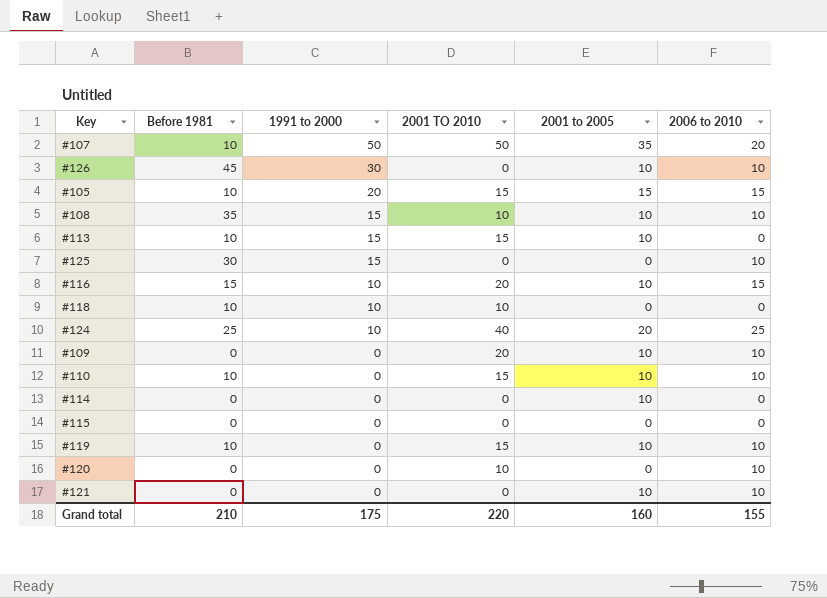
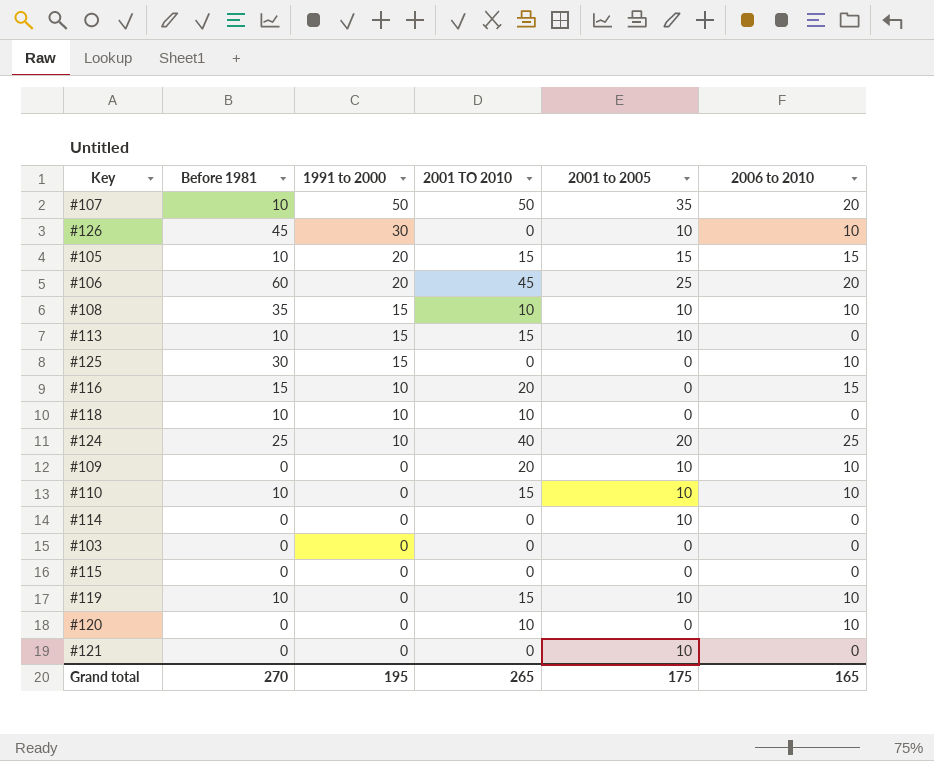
row #106: none -> 60 | 20 | 45 | 25 | 20
#116 | 2001 to 2005: 10 -> 0
row #103: none -> 0 | 0 | 0 | 0 | 0
#121 | 2006 to 2010: 10 -> 0
Grand total | Before 1981: 210 -> 270
Grand total | 1991 to 2000: 175 -> 195
Grand total | 2001 TO 2010: 220 -> 265
Grand total | 2001 to 2005: 160 -> 175
Grand total | 2006 to 2010: 155 -> 165

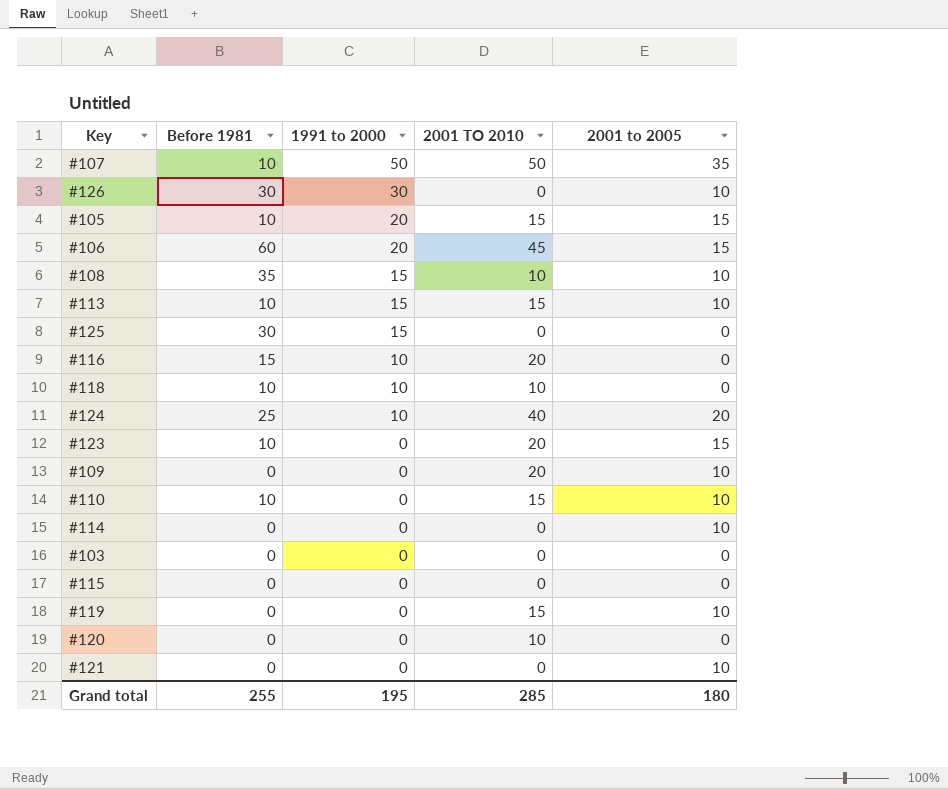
column 2006 to 2010 | position: 6 -> none
#126 | Before 1981: 45 -> 30
#106 | 2001 to 2005: 25 -> 15
row #123: none -> 10 | 0 | 20 | 15
#119 | Before 1981: 10 -> 0
Grand total | Before 1981: 270 -> 255
Grand total | 2001 TO 2010: 265 -> 285
Grand total | 2001 to 2005: 175 -> 180

